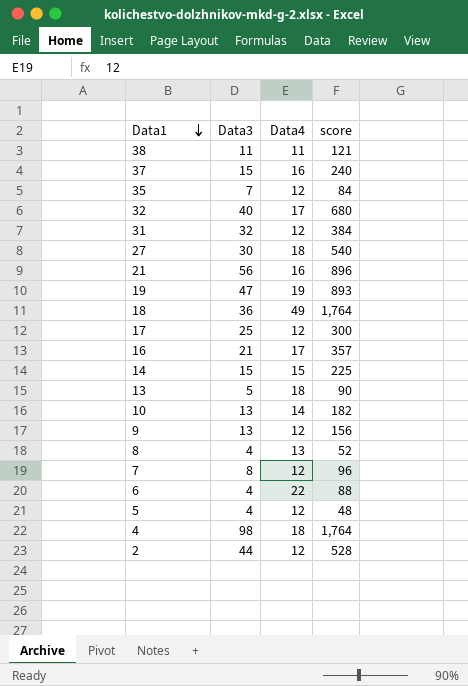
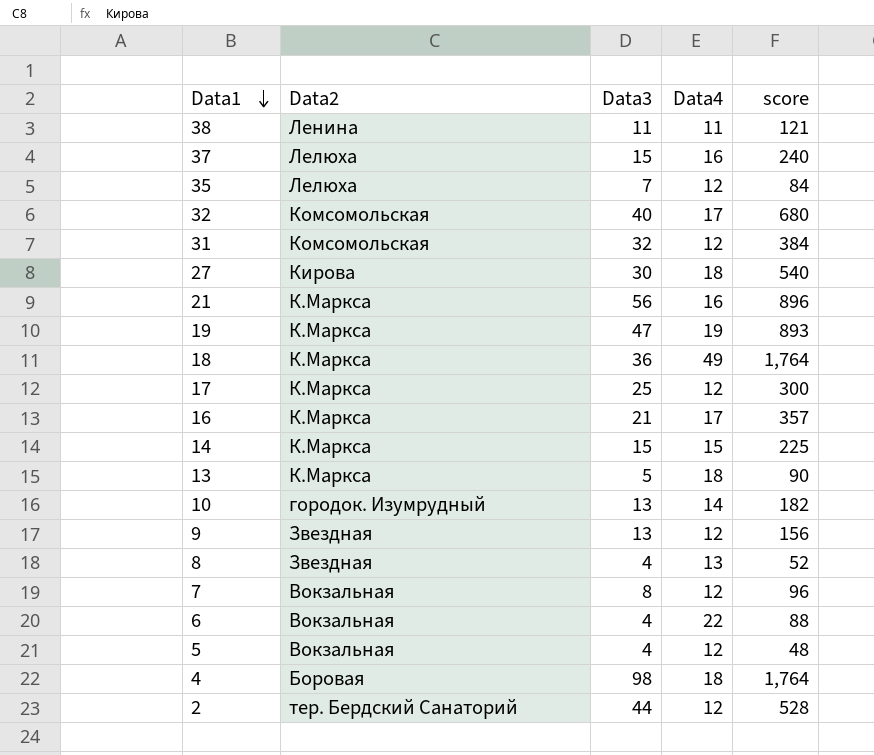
column Data2 | position: none -> 2

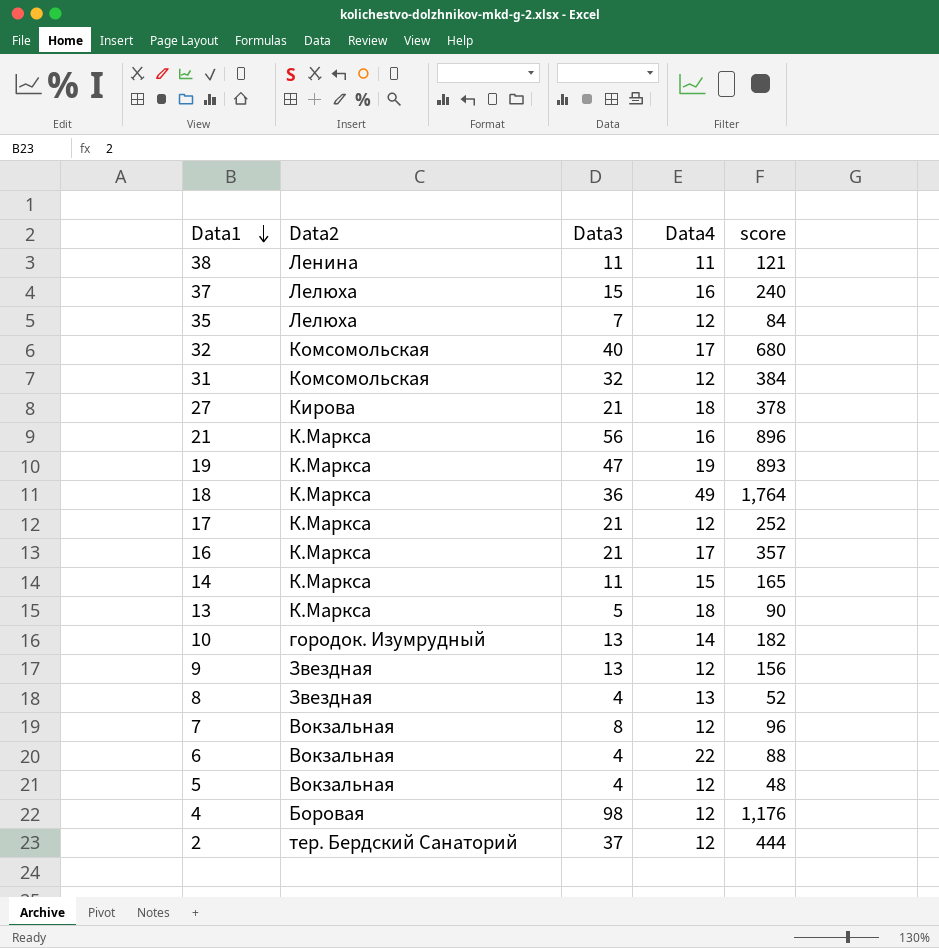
27 | Data3: 30 -> 21
27 | score: 540 -> 378
17 | Data3: 25 -> 21
17 | score: 300 -> 252
14 | Data3: 15 -> 11
14 | score: 225 -> 165
4 | Data4: 18 -> 12
4 | score: 1,764 -> 1,176
2 | Data3: 44 -> 37
2 | score: 528 -> 444

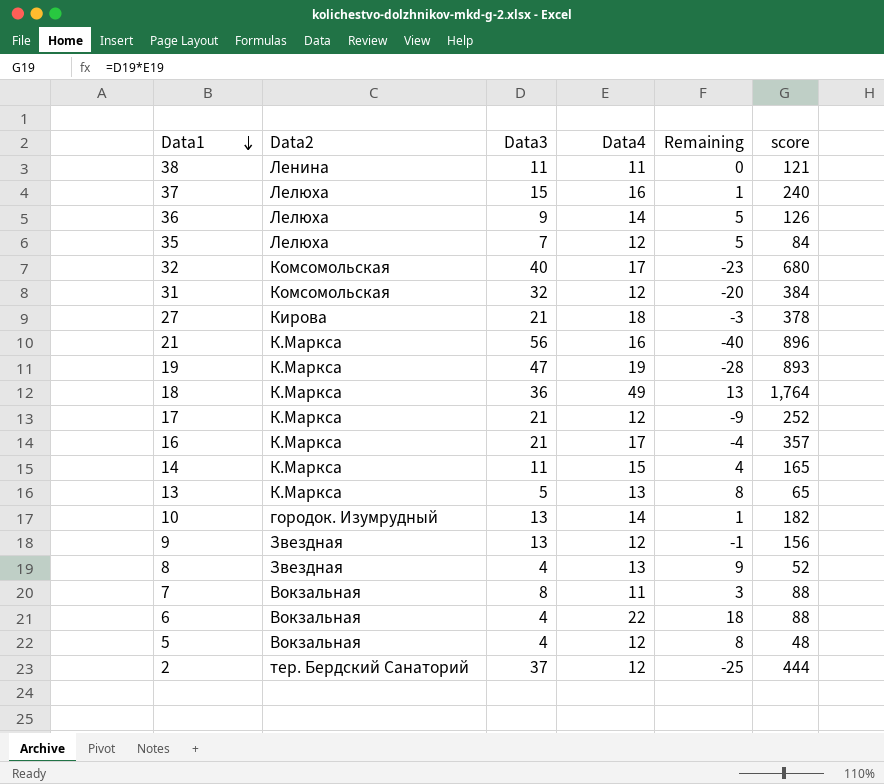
column Remaining | formula: none -> [Data4] - [Data3]
row 4: Боровая | 98 | 12 | 1,176 -> none
row 36: none -> Лелюха | 9 | 14 | 5 | 126
13 | Data4: 18 -> 13
13 | score: 90 -> 65
7 | Data4: 12 -> 11
7 | score: 96 -> 88

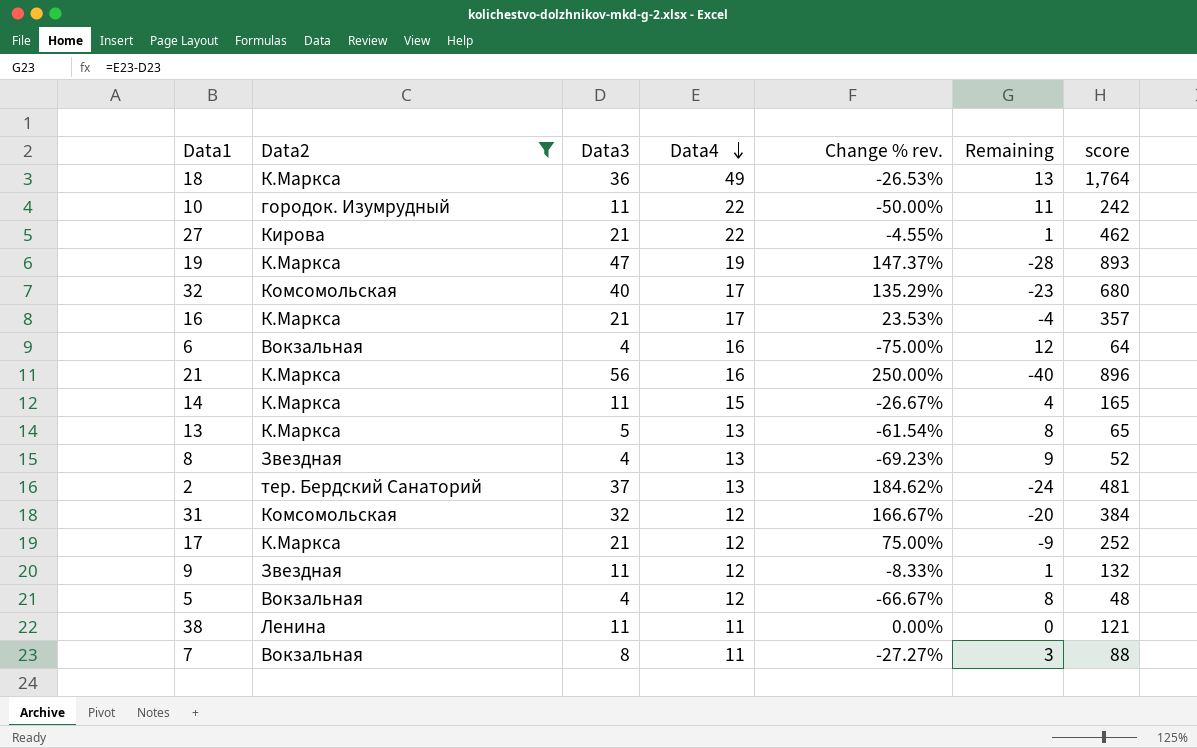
filter: none -> Data2 != Лелюха
row order: Data1 descending -> Data4 descending
column Change % rev. | formula: none -> ([Data3] - [Data4]) / [Data4]
10 | Data3: 13 -> 11
10 | Data4: 14 -> 22
10 | Remaining: 1 -> 11
10 | score: 182 -> 242
27 | Data4: 18 -> 22
27 | Remaining: -3 -> 1
27 | score: 378 -> 462
6 | Data4: 22 -> 16
6 | Remaining: 18 -> 12
6 | score: 88 -> 64
2 | Data4: 12 -> 13
2 | Remaining: -25 -> -24
2 | score: 444 -> 481
9 | Data3: 13 -> 11
9 | Remaining: -1 -> 1
9 | score: 156 -> 132

